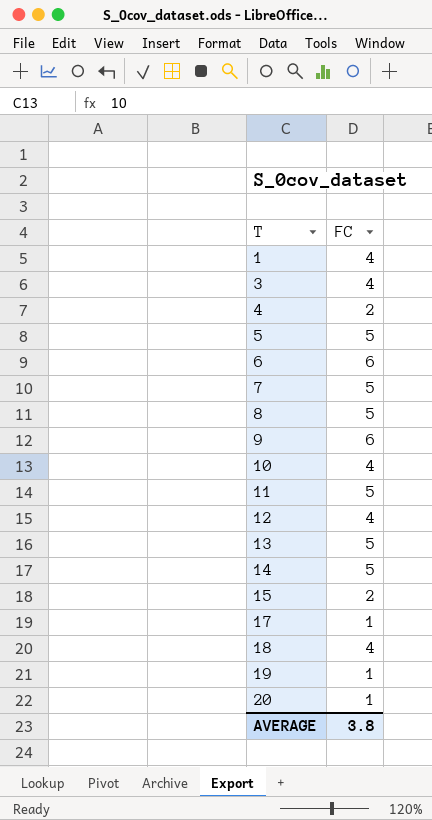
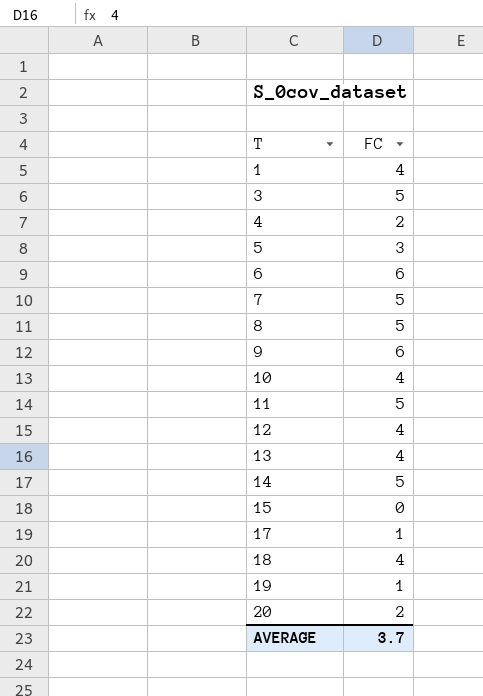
3 | FC: 4 -> 5
5 | FC: 5 -> 3
13 | FC: 5 -> 4
15 | FC: 2 -> 0
20 | FC: 1 -> 2
AVERAGE | FC: 3.8 -> 3.7

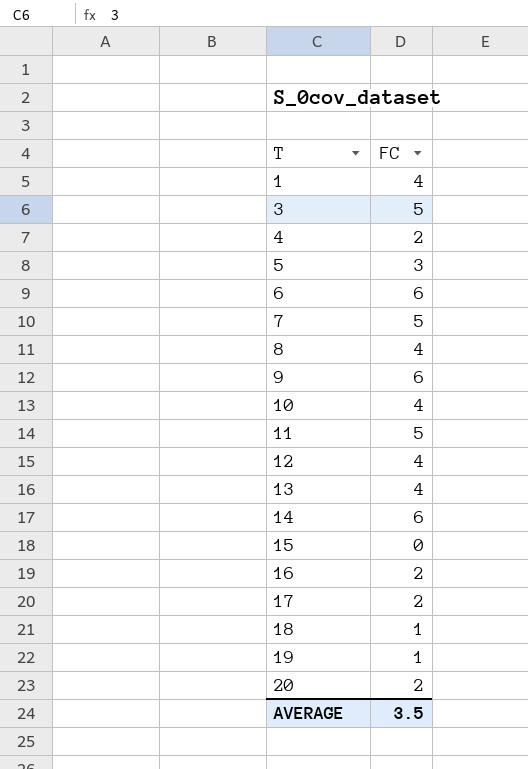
8 | FC: 5 -> 4
14 | FC: 5 -> 6
row 16: none -> 2
17 | FC: 1 -> 2
18 | FC: 4 -> 1
AVERAGE | FC: 3.7 -> 3.5

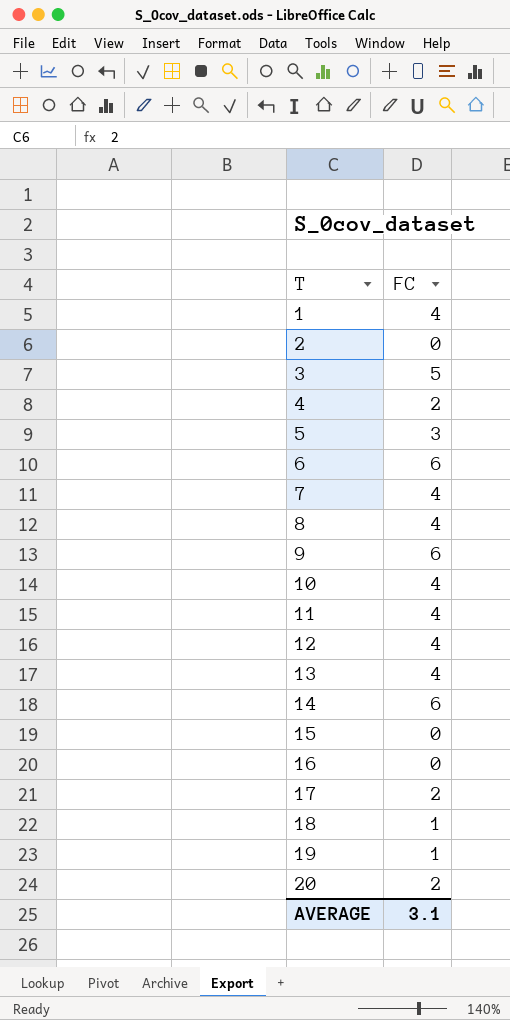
row 2: none -> 0
7 | FC: 5 -> 4
11 | FC: 5 -> 4
16 | FC: 2 -> 0
AVERAGE | FC: 3.5 -> 3.1

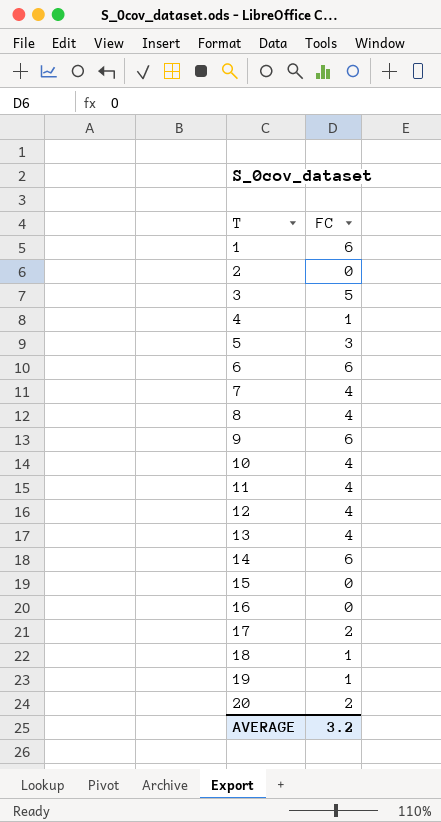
1 | FC: 4 -> 6
4 | FC: 2 -> 1
AVERAGE | FC: 3.1 -> 3.2

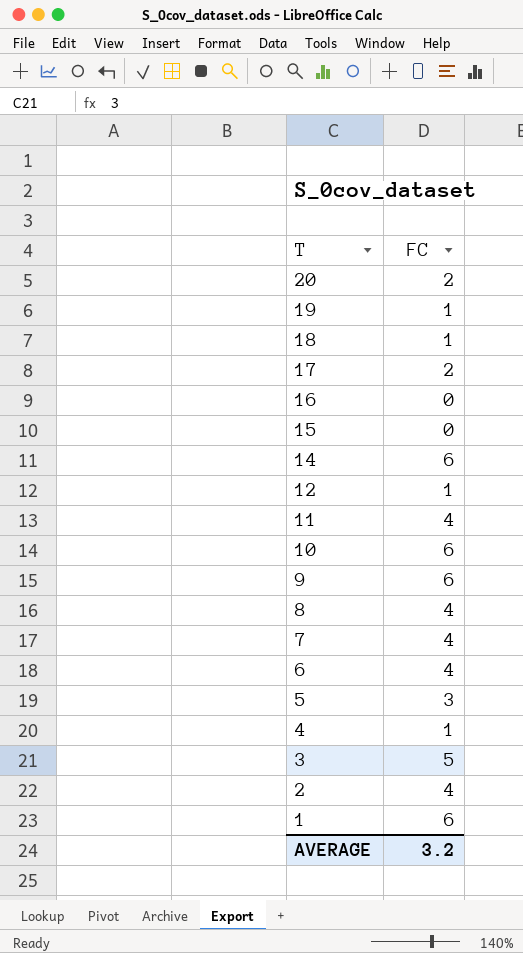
row order: T ascending -> T descending
row 13: 4 -> none
12 | FC: 4 -> 1
10 | FC: 4 -> 6
6 | FC: 6 -> 4
2 | FC: 0 -> 4

